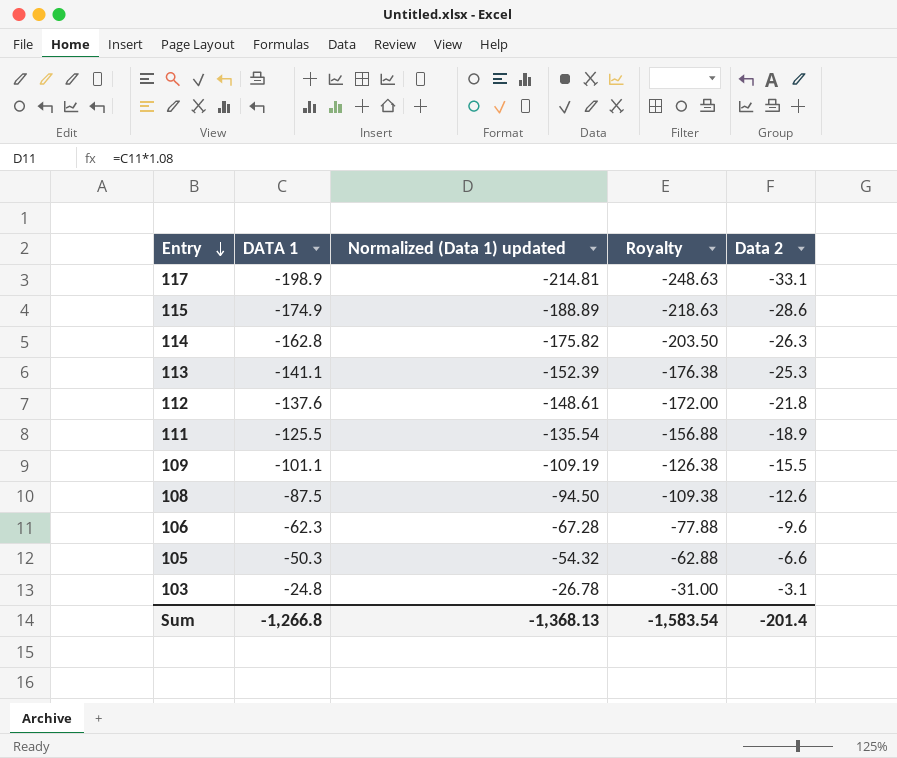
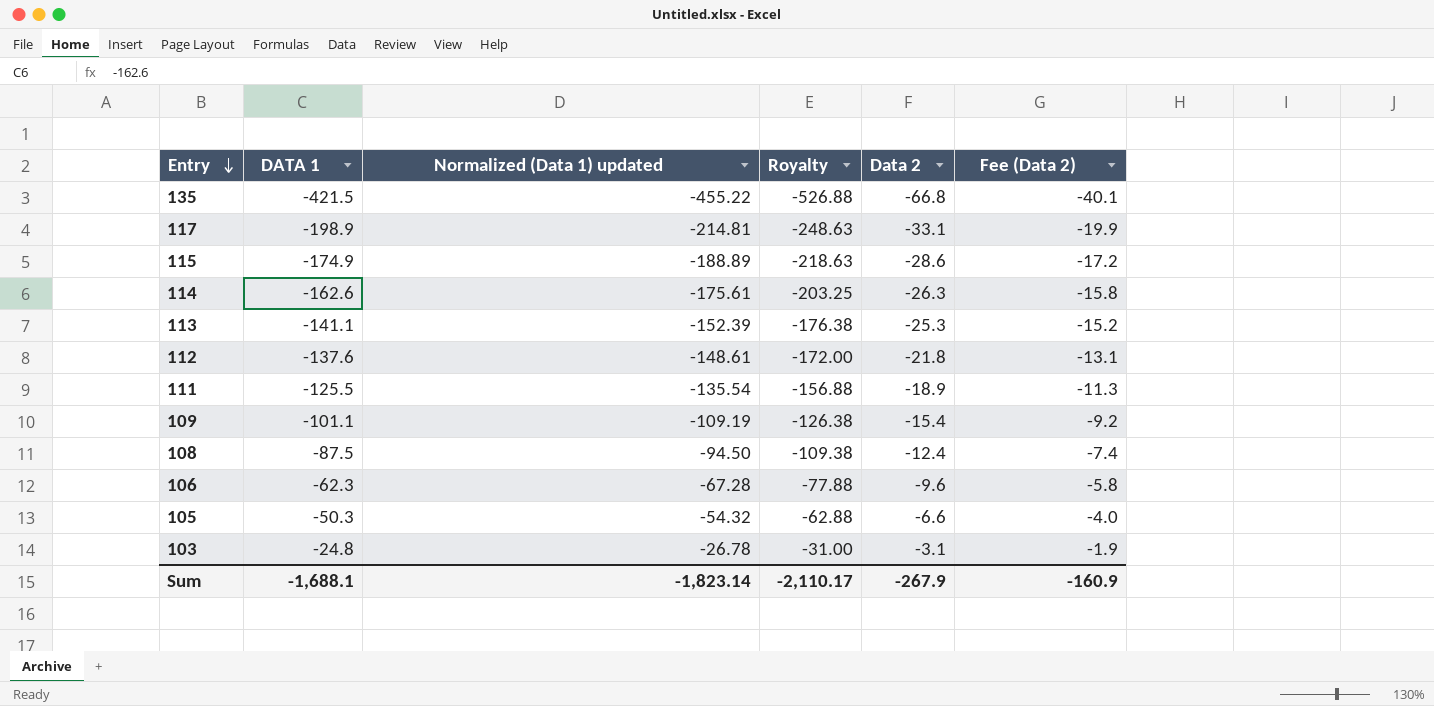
column Fee (Data 2) | formula: none -> [Data 2] * 0.6
row 135: none -> -421.5 | -455.22 | -526.88 | -66.8 | -40.1
114 | DATA 1: -162.8 -> -162.6
114 | Normalized (Data 1) updated: -175.82 -> -175.61
114 | Royalty: -203.50 -> -203.25
109 | Data 2: -15.5 -> -15.4
108 | Data 2: -12.6 -> -12.4
Sum | DATA 1: -1,266.8 -> -1,688.1
Sum | Normalized (Data 1) updated: -1,368.13 -> -1,823.14
Sum | Royalty: -1,583.54 -> -2,110.17
Sum | Data 2: -201.4 -> -267.9

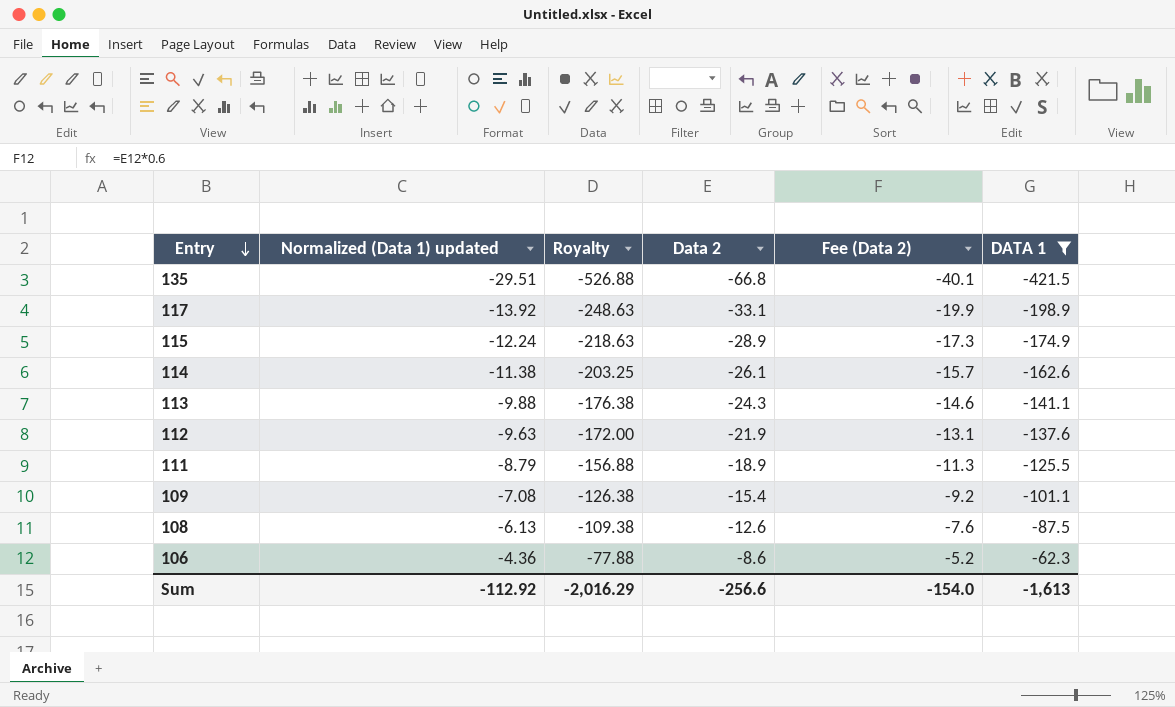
filter: none -> DATA 1 <= -62.3
column Normalized (Data 1) updated | formula: [DATA 1] * 1.08 -> [DATA 1] * 0.07
column DATA 1 | position: 2 -> 6
115 | Data 2: -28.6 -> -28.9
115 | Fee (Data 2): -17.2 -> -17.3
114 | Data 2: -26.3 -> -26.1
114 | Fee (Data 2): -15.8 -> -15.7
113 | Data 2: -25.3 -> -24.3
113 | Fee (Data 2): -15.2 -> -14.6
112 | Data 2: -21.8 -> -21.9
108 | Data 2: -12.4 -> -12.6
108 | Fee (Data 2): -7.4 -> -7.6
106 | Data 2: -9.6 -> -8.6
106 | Fee (Data 2): -5.8 -> -5.2
Sum | Normalized (Data 1) updated: -1,823.14 -> -112.92
Sum | Royalty: -2,110.17 -> -2,016.29
Sum | Data 2: -267.9 -> -256.6
Sum | Fee (Data 2): -160.9 -> -154.0
Sum | DATA 1: -1,688.1 -> -1,613

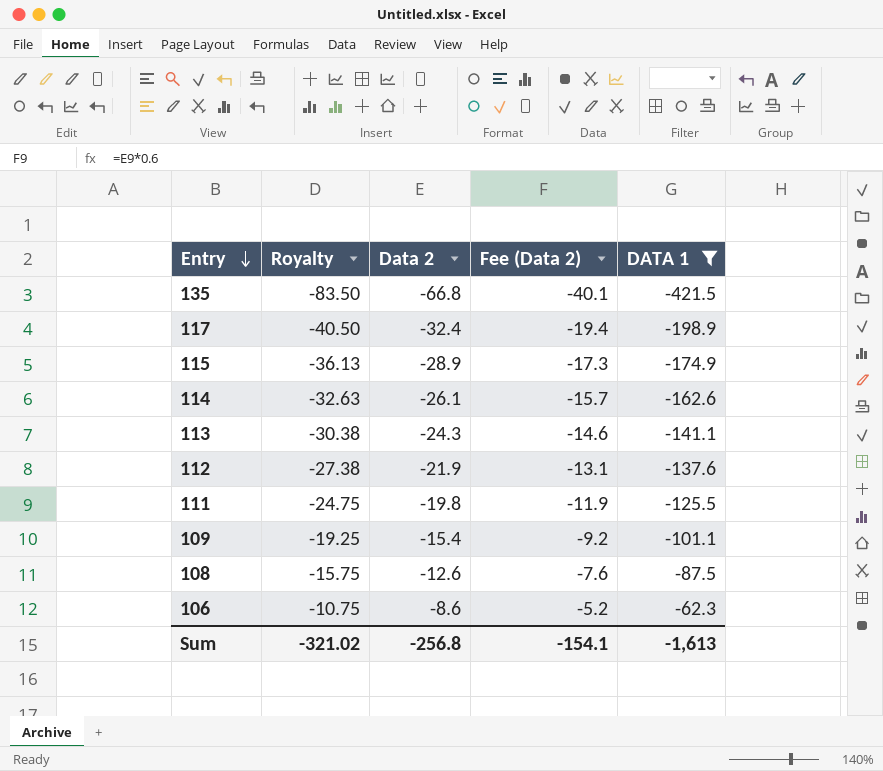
column Normalized (Data 1) updated | formula: [DATA 1] * 0.07 -> none
column Royalty | formula: [DATA 1] * 1.25 -> [Data 2] * 1.25
117 | Data 2: -33.1 -> -32.4
117 | Fee (Data 2): -19.9 -> -19.4
111 | Data 2: -18.9 -> -19.8
111 | Fee (Data 2): -11.3 -> -11.9
Sum | Royalty: -2,016.29 -> -321.02
Sum | Data 2: -256.6 -> -256.8
Sum | Fee (Data 2): -154.0 -> -154.1

